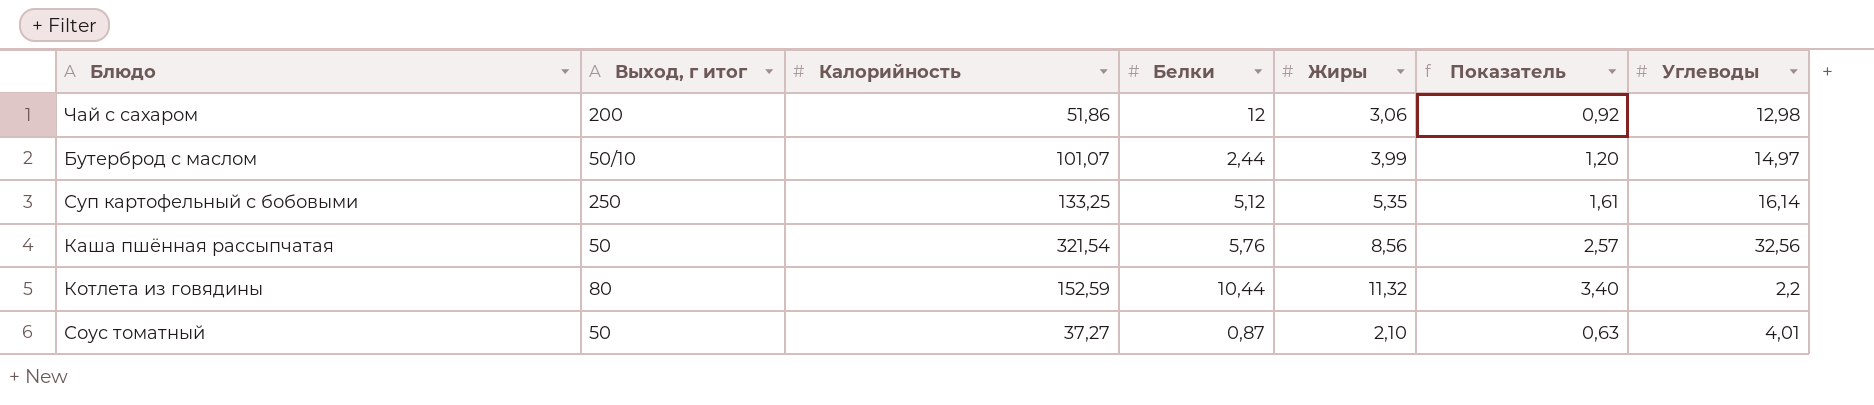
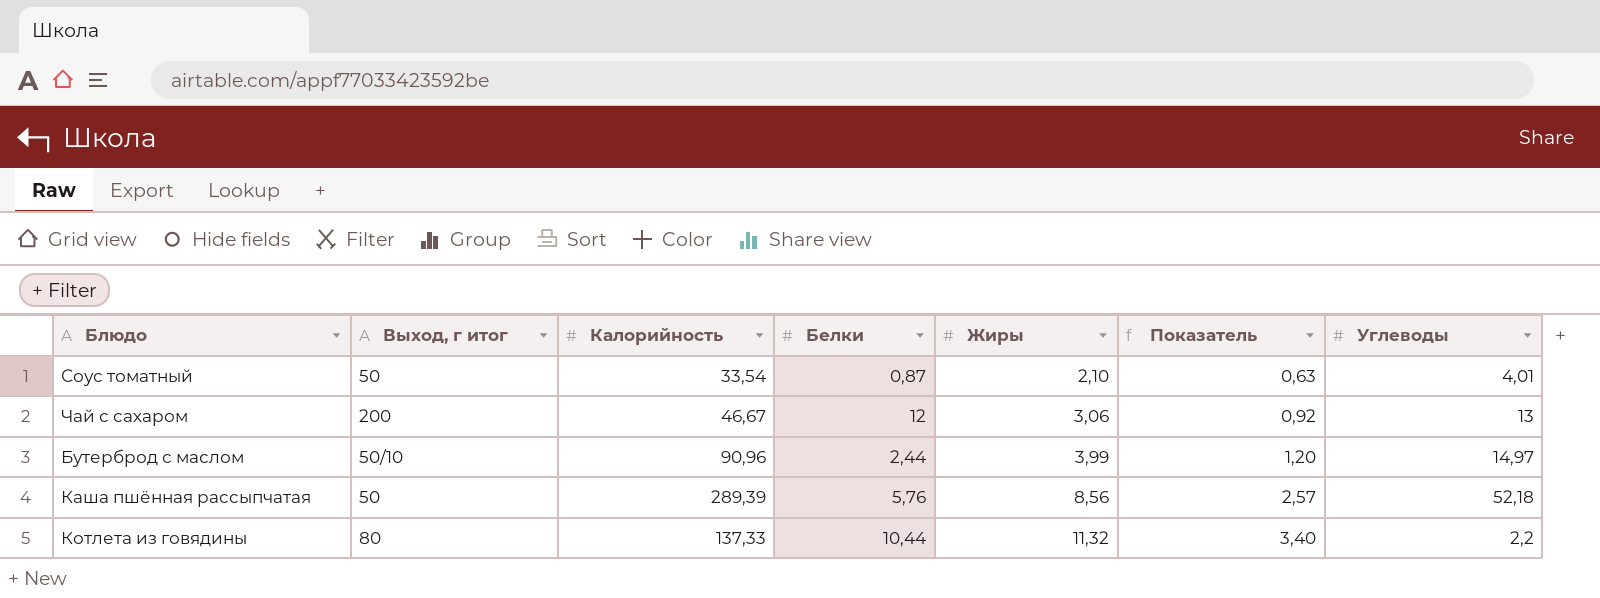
row order: none -> Жиры ascending
row Суп картофельный с бобовыми: 250 | 133,25 | 5,12 | 5,35 | 1,61 | 16,14 -> none
Соус томатный | Калорийность: 37,27 -> 33,54
Чай с сахаром | Калорийность: 51,86 -> 46,67
Чай с сахаром | Углеводы: 12,98 -> 13
Бутерброд с маслом | Калорийность: 101,07 -> 90,96
Каша пшённая рассыпчатая | Калорийность: 321,54 -> 289,39
Каша пшённая рассыпчатая | Углеводы: 32,56 -> 52,18
Котлета из говядины | Калорийность: 152,59 -> 137,33

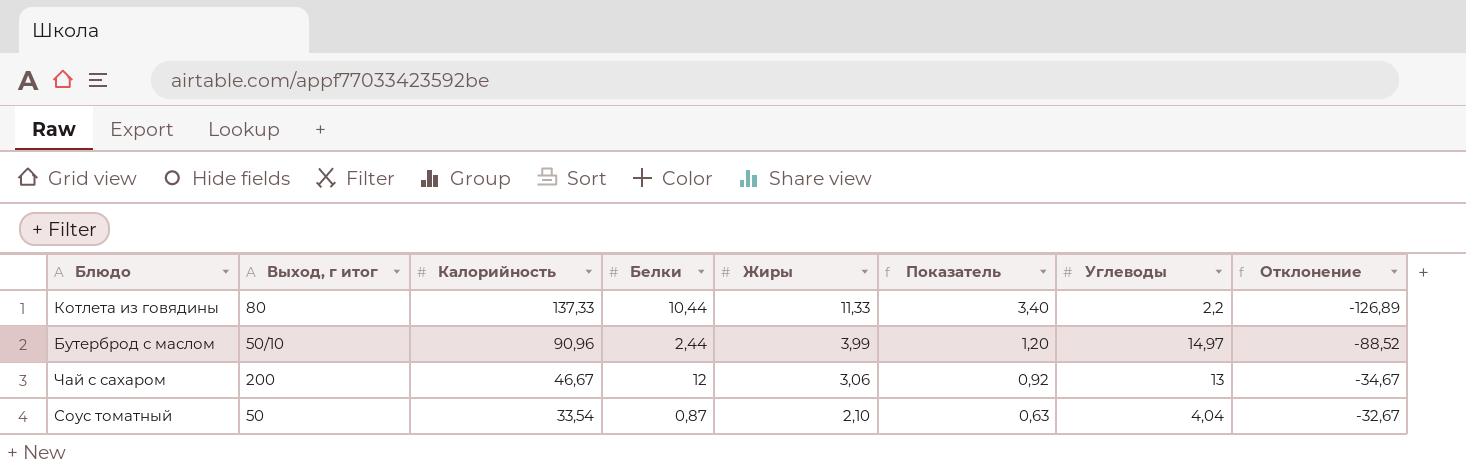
row order: Жиры ascending -> Калорийность descending
column Отклонение | formula: none -> [Белки] - [Калорийность]
row Каша пшённая рассыпчатая: 50 | 289,39 | 5,76 | 8,56 | 2,57 | 52,18 -> none
Котлета из говядины | Жиры: 11,32 -> 11,33
Соус томатный | Углеводы: 4,01 -> 4,04

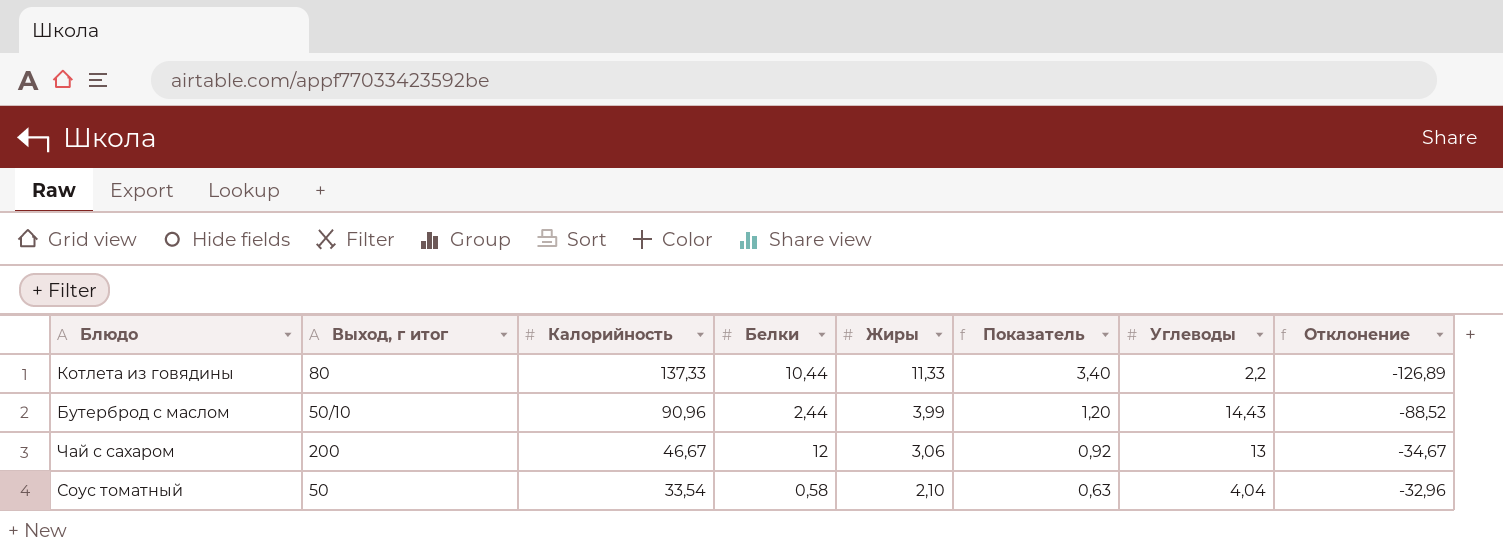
Бутерброд с маслом | Углеводы: 14,97 -> 14,43
Соус томатный | Белки: 0,87 -> 0,58
Соус томатный | Отклонение: -32,67 -> -32,96

